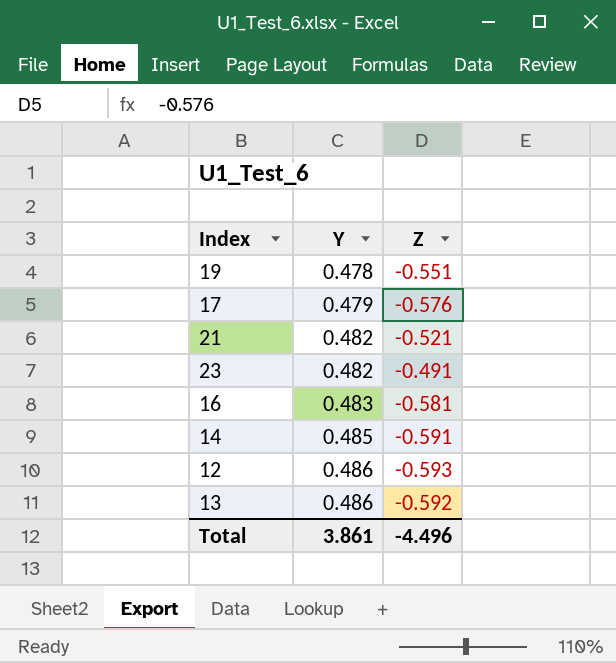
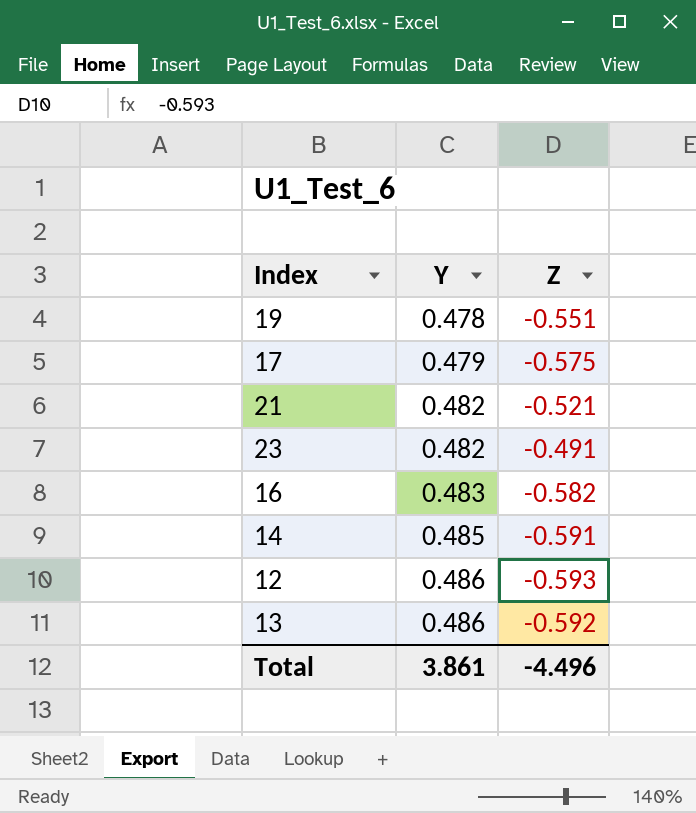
17 | Z: -0.576 -> -0.575
16 | Z: -0.581 -> -0.582

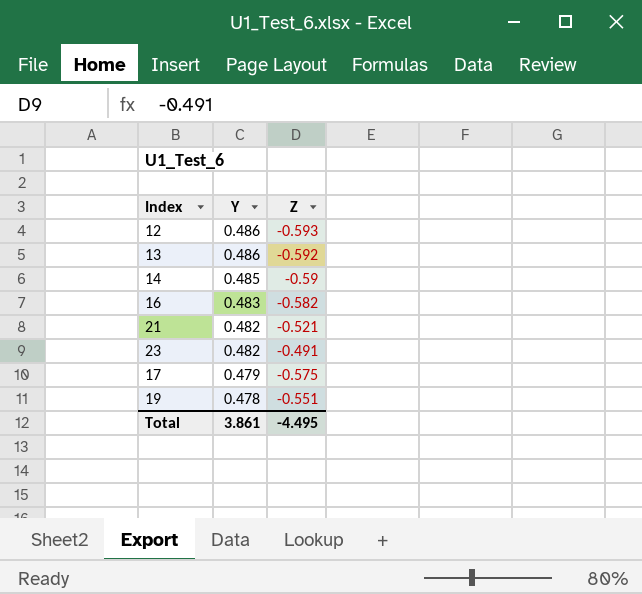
row order: Y ascending -> Y descending
14 | Z: -0.591 -> -0.59
Total | Z: -4.496 -> -4.495

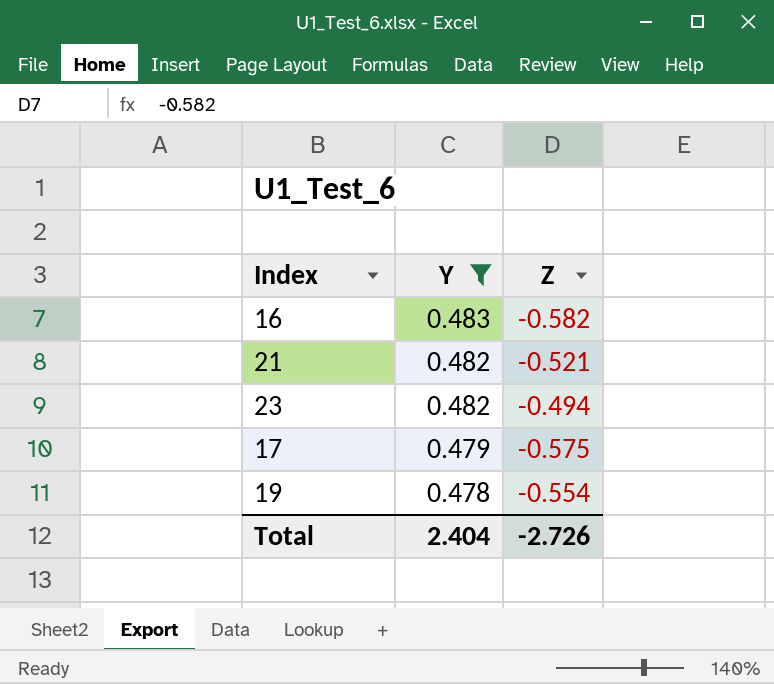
filter: none -> Y <= 0.483
23 | Z: -0.491 -> -0.494
19 | Z: -0.551 -> -0.554
Total | Y: 3.861 -> 2.404
Total | Z: -4.495 -> -2.726

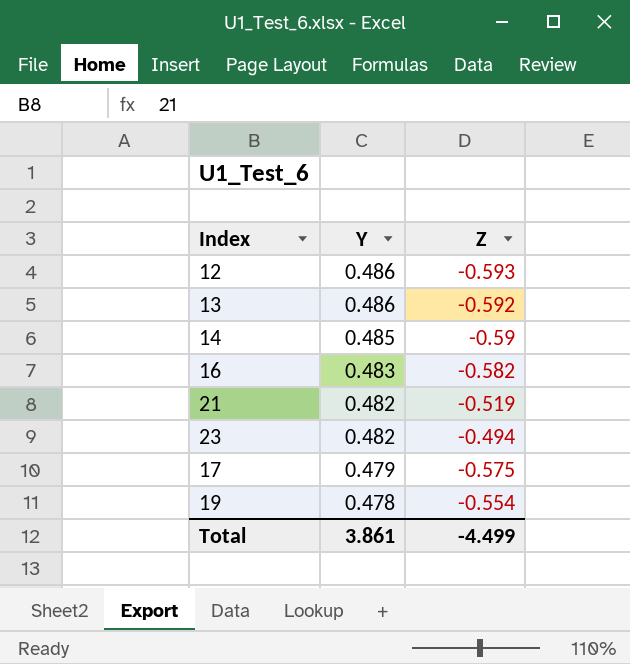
filter: Y <= 0.483 -> none
21 | Z: -0.521 -> -0.519
Total | Y: 2.404 -> 3.861
Total | Z: -2.726 -> -4.499

